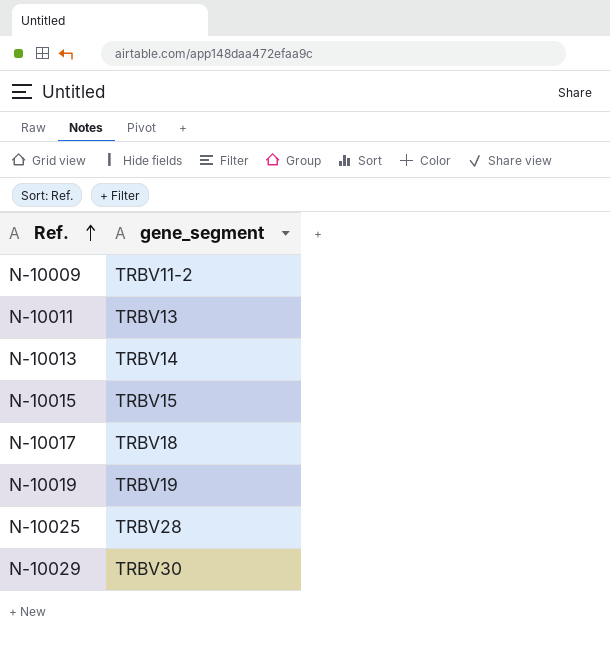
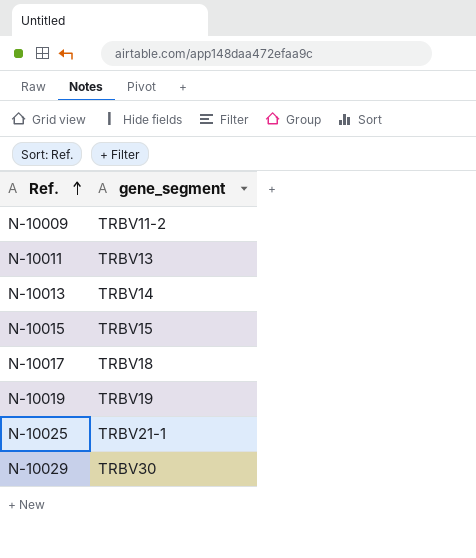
N-10025 | gene_segment: TRBV28 -> TRBV21-1

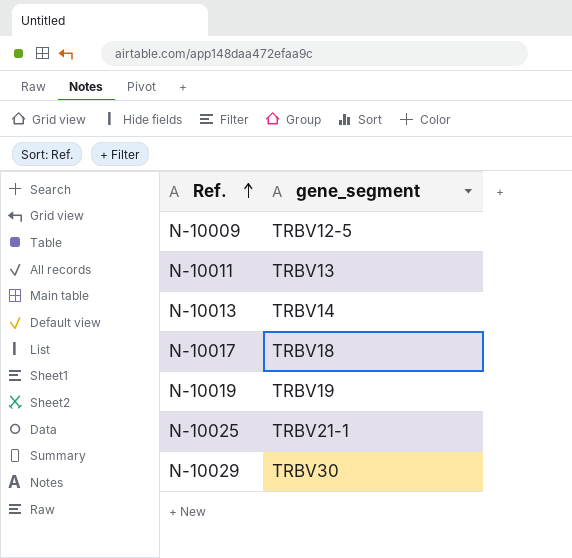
row N-10015: TRBV15 -> none
N-10009 | gene_segment: TRBV11-2 -> TRBV12-5

